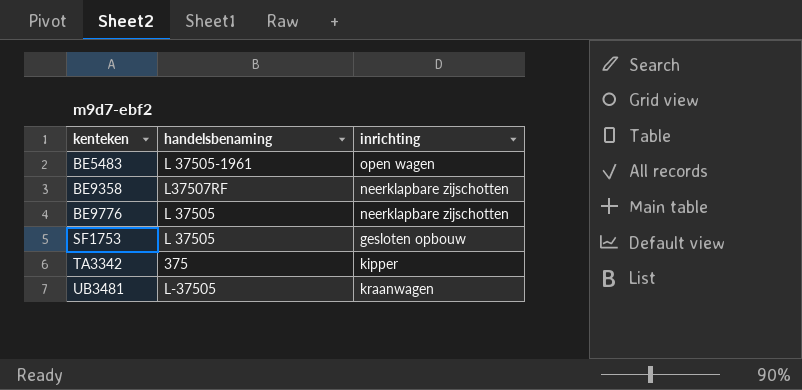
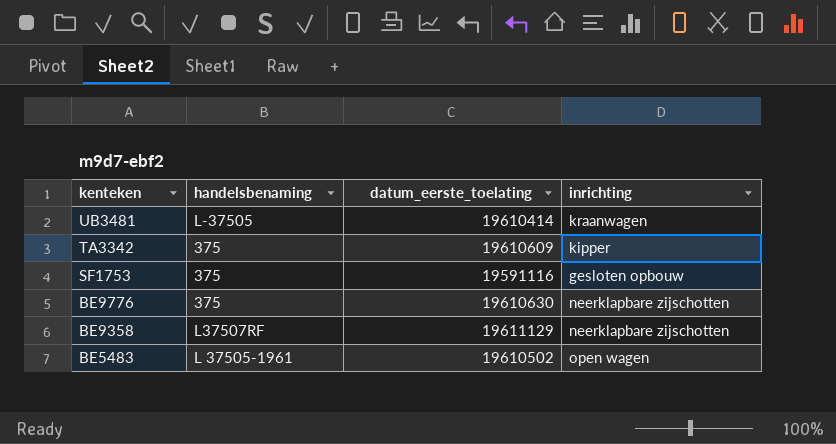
row order: kenteken ascending -> kenteken descending
column datum_eerste_toelating | position: none -> 3
SF1753 | handelsbenaming: L 37505 -> 375
BE9776 | handelsbenaming: L 37505 -> 375

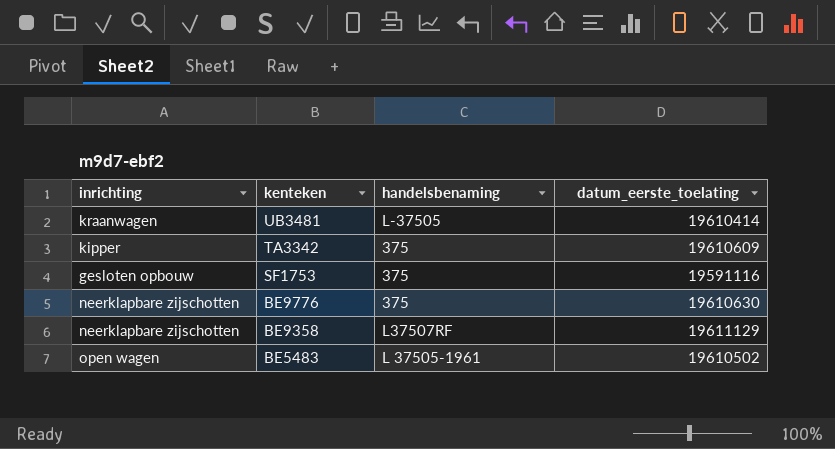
column inrichting | position: 4 -> 1

